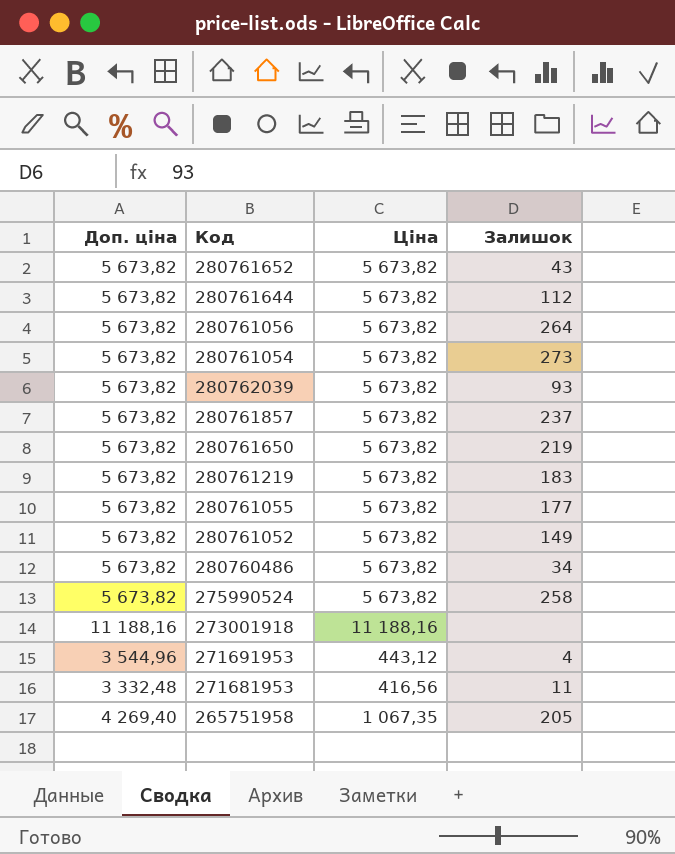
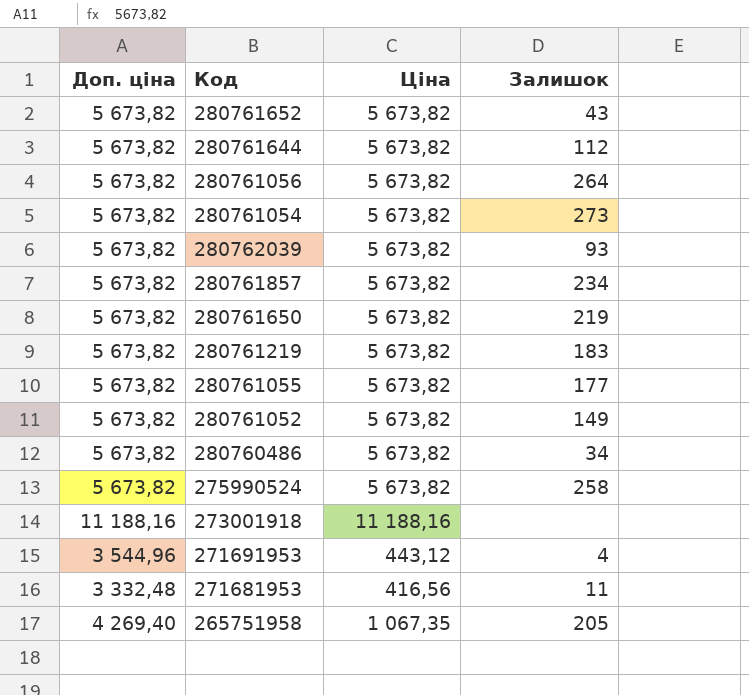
280761857 | Залишок: 237 -> 234

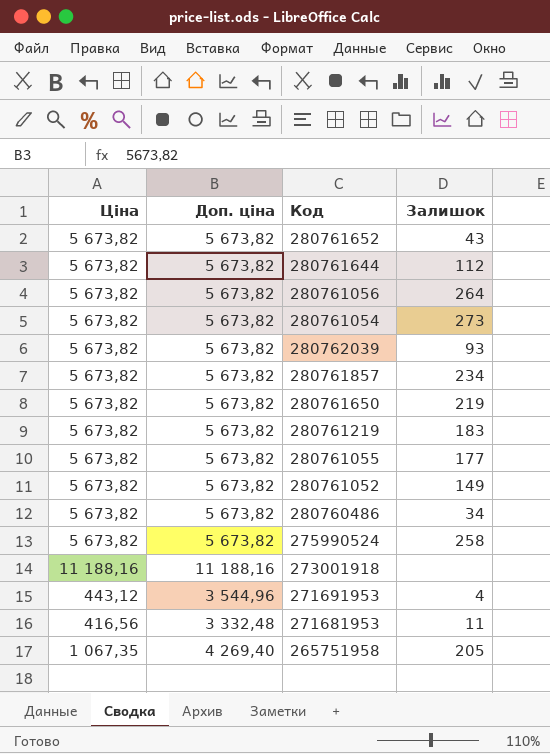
column Ціна | position: 3 -> 1

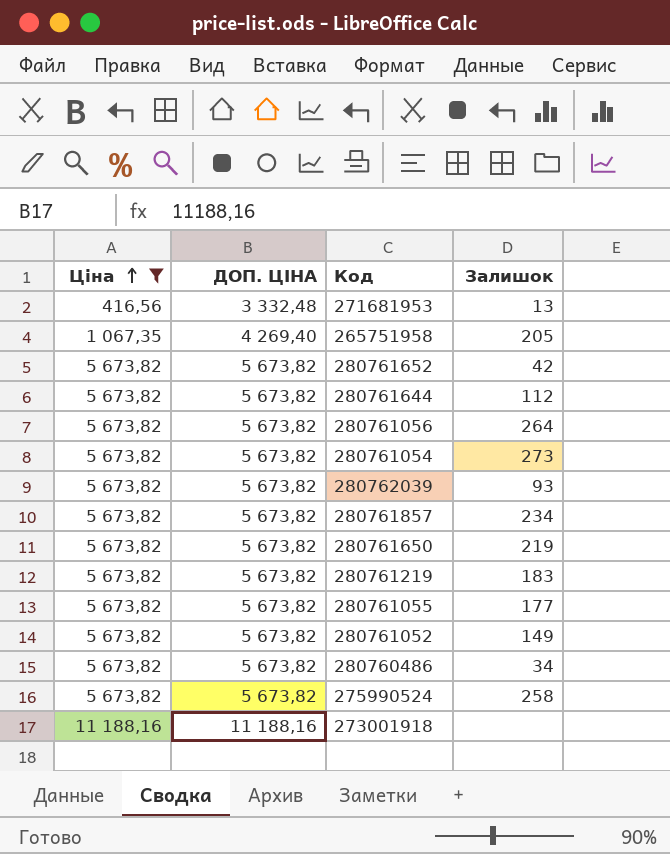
filter: none -> Ціна != 443,12
row order: none -> Ціна ascending
column name: Доп. ціна -> ДОП. ЦІНА
271681953 | Залишок: 11 -> 13
280761652 | Залишок: 43 -> 42

